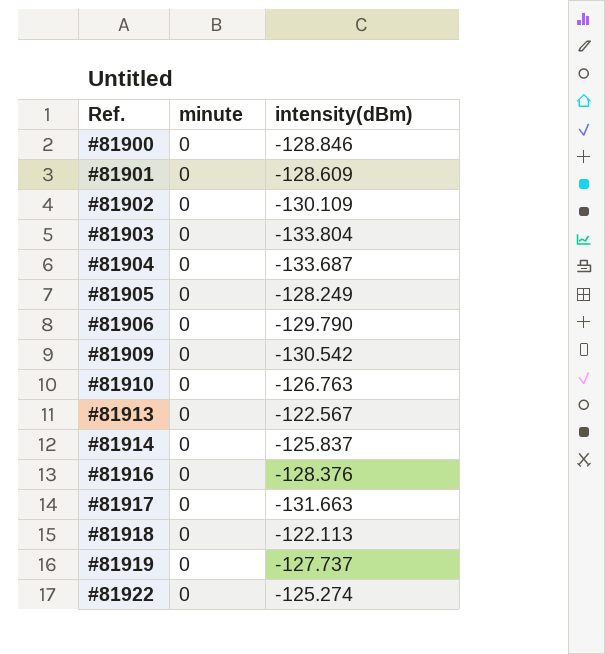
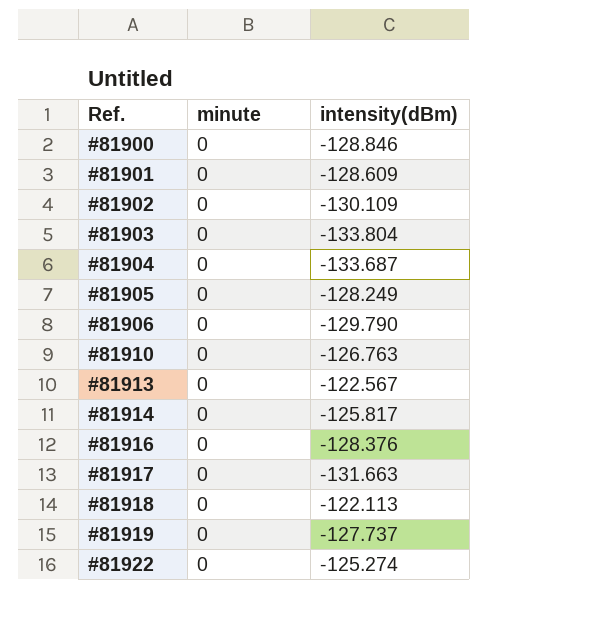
row #81909: 0 | -130.542 -> none
#81914 | intensity(dBm): -125.837 -> -125.817

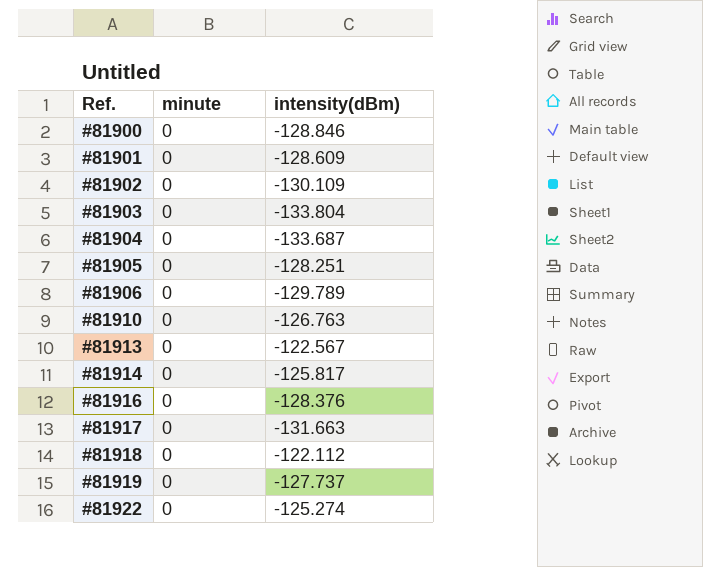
#81905 | intensity(dBm): -128.249 -> -128.251
#81906 | intensity(dBm): -129.790 -> -129.789
#81918 | intensity(dBm): -122.113 -> -122.112

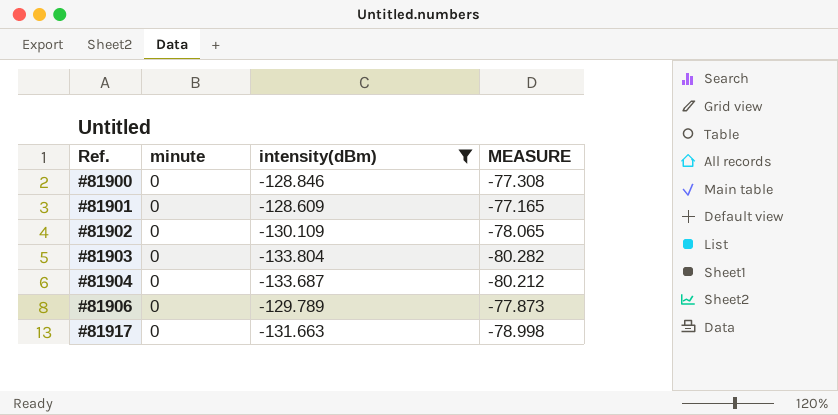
filter: none -> intensity(dBm) <= -128.609
column MEASURE | formula: none -> [intensity(dBm)] * 0.6

